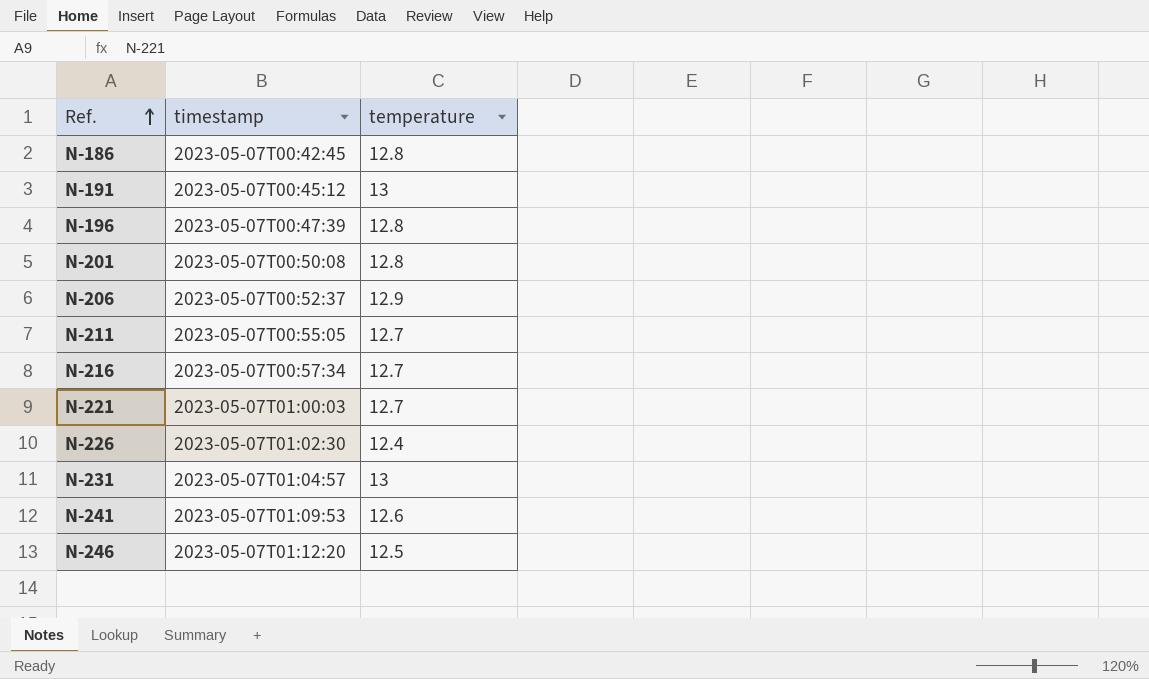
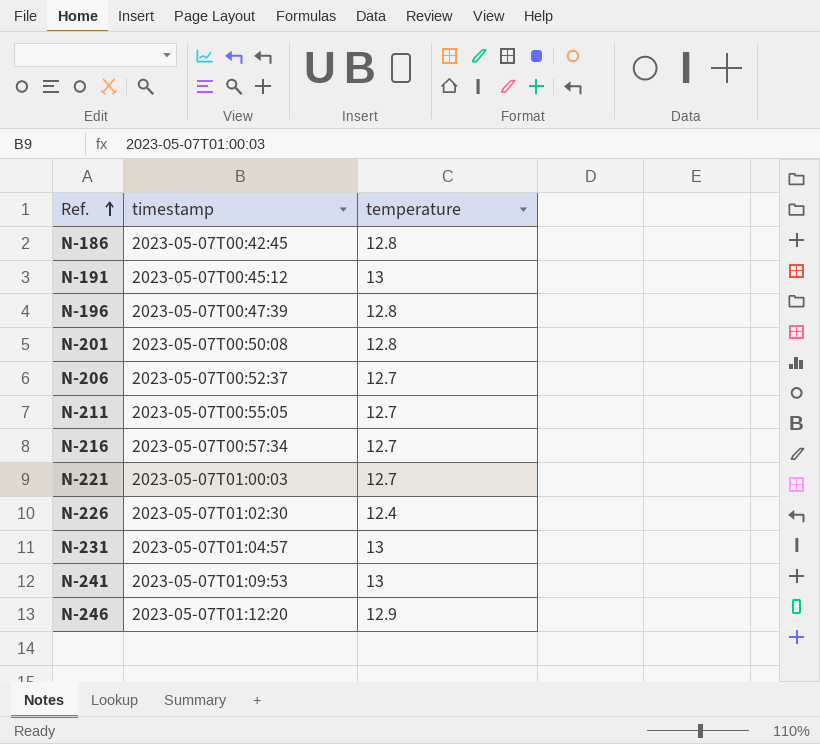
N-206 | temperature: 12.9 -> 12.7
N-241 | temperature: 12.6 -> 13
N-246 | temperature: 12.5 -> 12.9

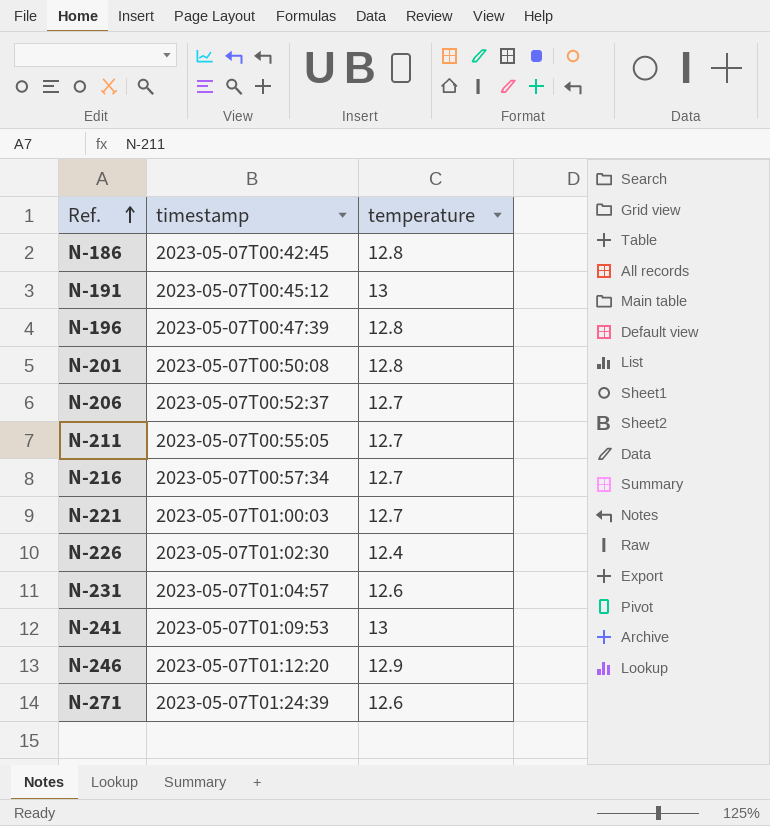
N-231 | temperature: 13 -> 12.6
row N-271: none -> 2023-05-07T01:24:39 | 12.6

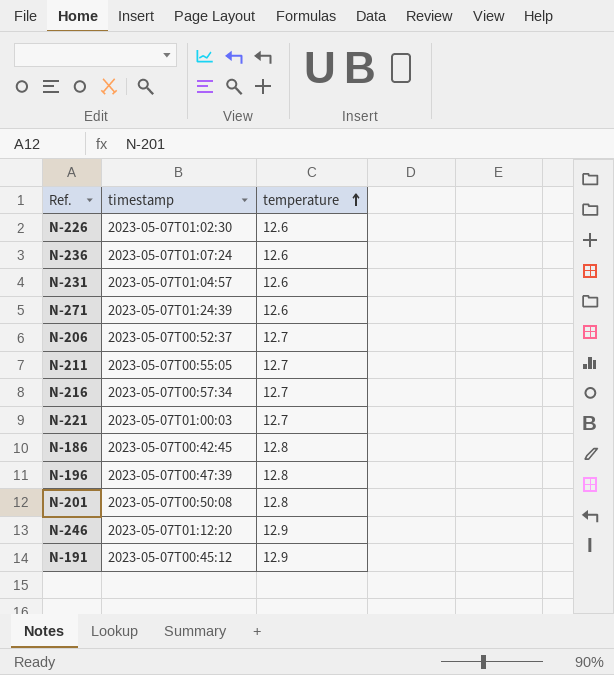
row order: Ref. ascending -> temperature ascending
row N-241: 2023-05-07T01:09:53 | 13 -> none
N-226 | temperature: 12.4 -> 12.6
row N-236: none -> 2023-05-07T01:07:24 | 12.6
N-191 | temperature: 13 -> 12.9

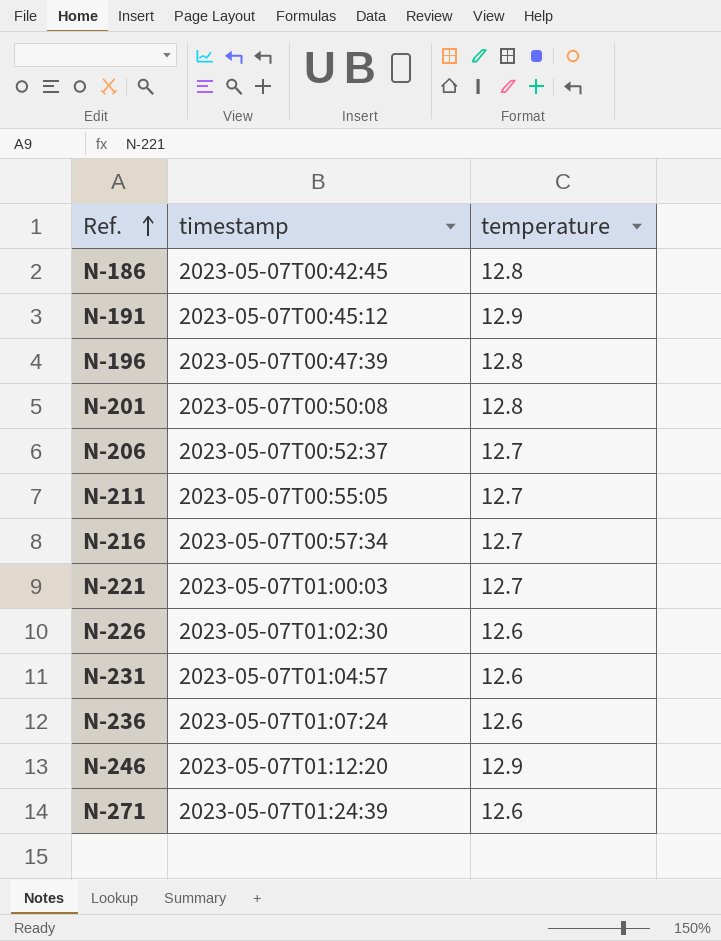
row order: temperature ascending -> Ref. ascending

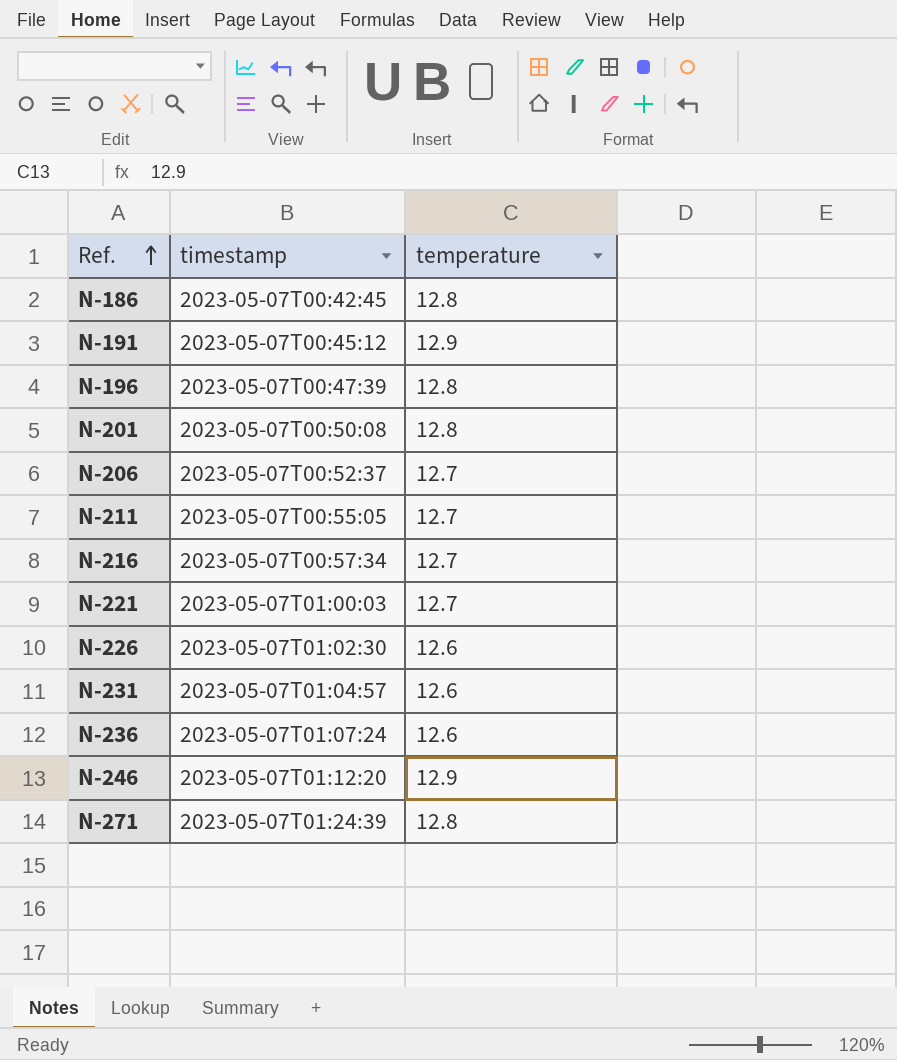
N-271 | temperature: 12.6 -> 12.8

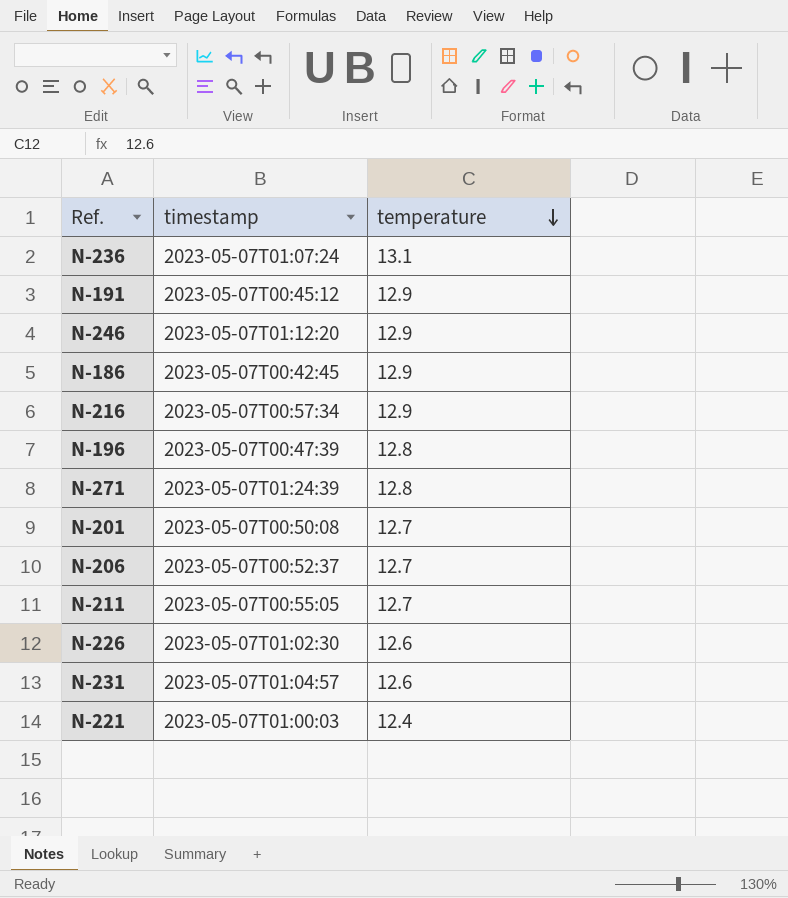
row order: Ref. ascending -> temperature descending
N-236 | temperature: 12.6 -> 13.1
N-186 | temperature: 12.8 -> 12.9
N-216 | temperature: 12.7 -> 12.9
N-201 | temperature: 12.8 -> 12.7
N-221 | temperature: 12.7 -> 12.4

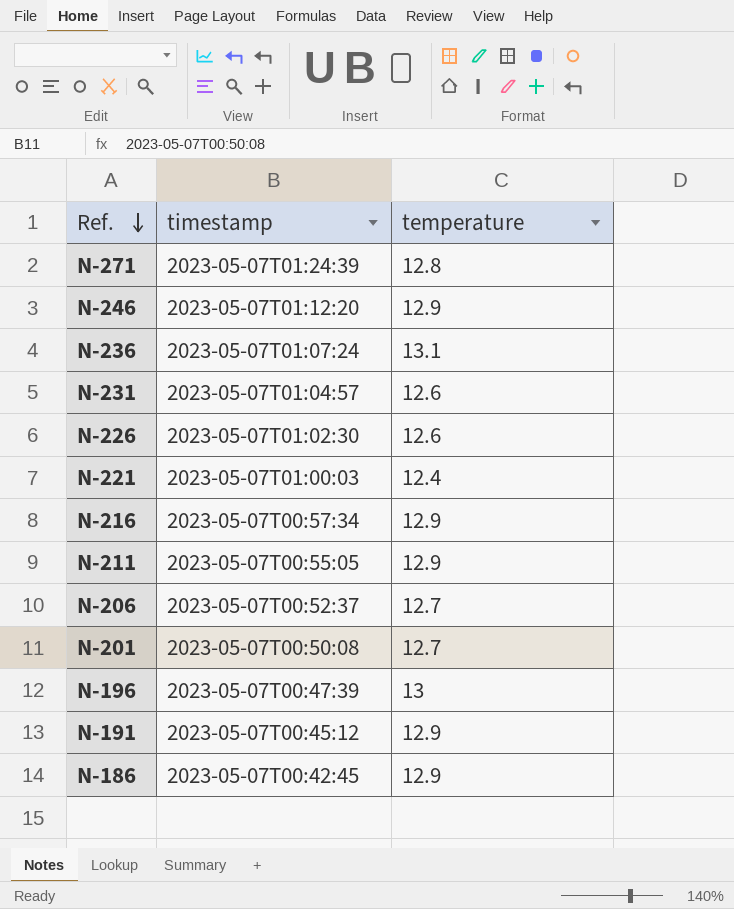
row order: temperature descending -> Ref. descending
N-211 | temperature: 12.7 -> 12.9
N-196 | temperature: 12.8 -> 13

